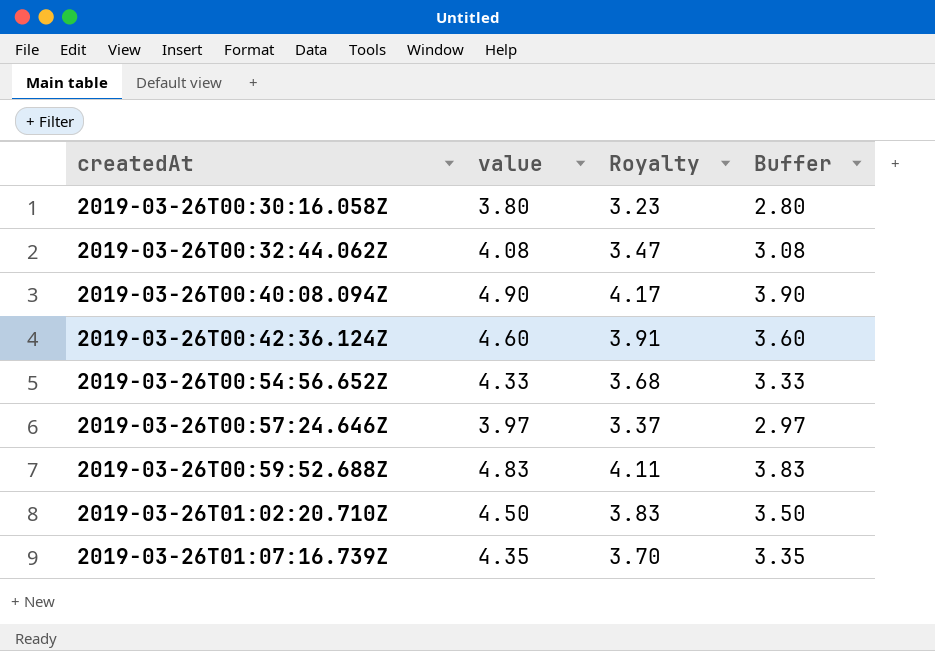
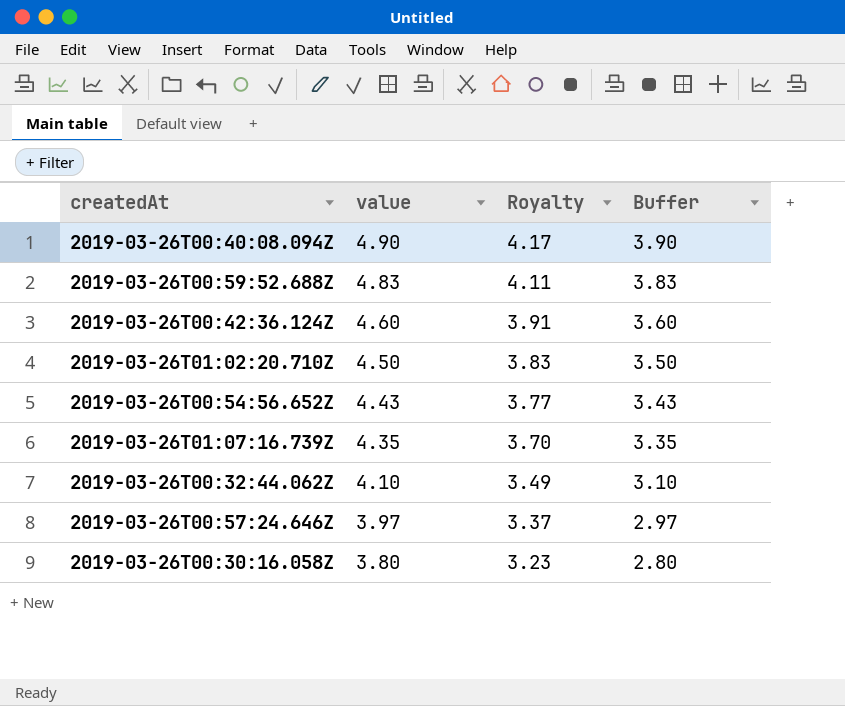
row order: createdAt ascending -> value descending
2019-03-26T00:54:56.652Z | value: 4.33 -> 4.43
2019-03-26T00:54:56.652Z | Royalty: 3.68 -> 3.77
2019-03-26T00:54:56.652Z | Buffer: 3.33 -> 3.43
2019-03-26T00:32:44.062Z | value: 4.08 -> 4.10
2019-03-26T00:32:44.062Z | Royalty: 3.47 -> 3.49
2019-03-26T00:32:44.062Z | Buffer: 3.08 -> 3.10

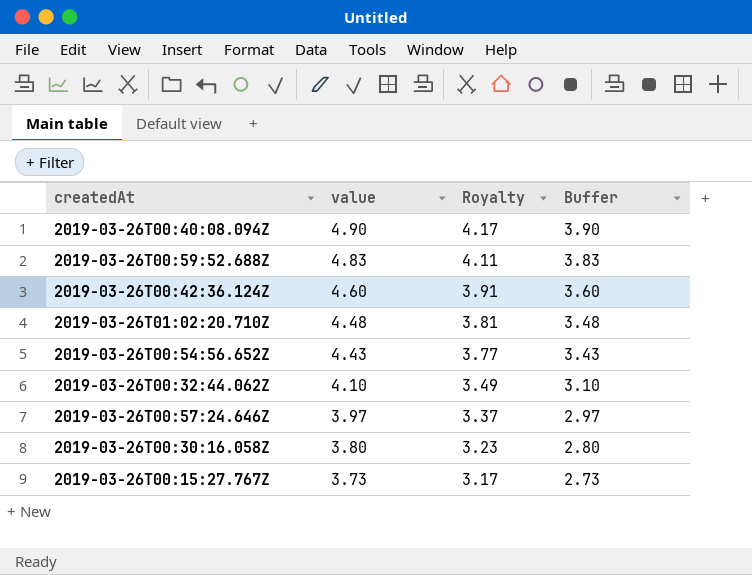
row 2019-03-26T01:07:16.739Z: 4.35 | 3.70 | 3.35 -> none
2019-03-26T01:02:20.710Z | value: 4.50 -> 4.48
2019-03-26T01:02:20.710Z | Royalty: 3.83 -> 3.81
2019-03-26T01:02:20.710Z | Buffer: 3.50 -> 3.48
row 2019-03-26T00:15:27.767Z: none -> 3.73 | 3.17 | 2.73

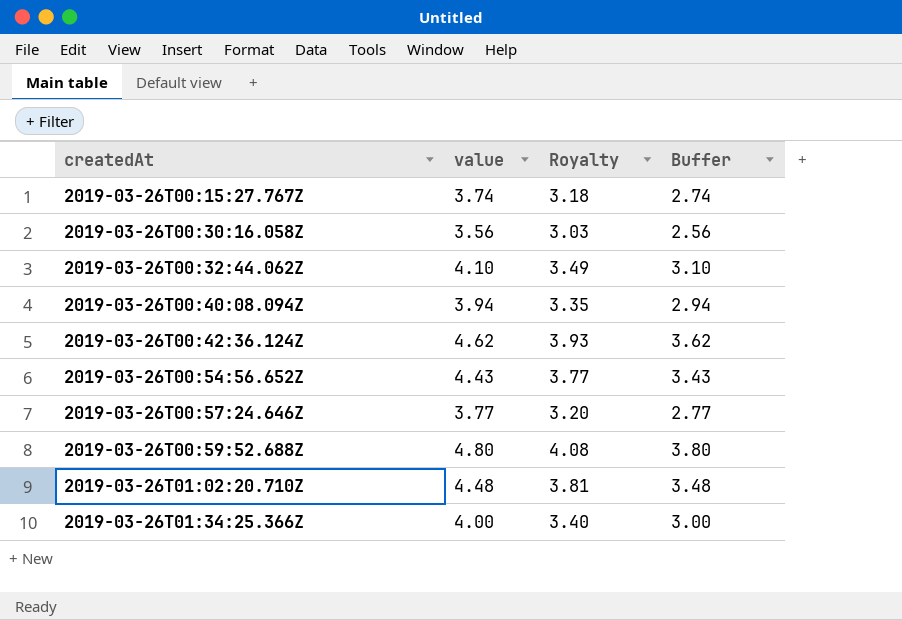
row order: value descending -> createdAt ascending
2019-03-26T00:15:27.767Z | value: 3.73 -> 3.74
2019-03-26T00:15:27.767Z | Royalty: 3.17 -> 3.18
2019-03-26T00:15:27.767Z | Buffer: 2.73 -> 2.74
2019-03-26T00:30:16.058Z | value: 3.80 -> 3.56
2019-03-26T00:30:16.058Z | Royalty: 3.23 -> 3.03
2019-03-26T00:30:16.058Z | Buffer: 2.80 -> 2.56
2019-03-26T00:40:08.094Z | value: 4.90 -> 3.94
2019-03-26T00:40:08.094Z | Royalty: 4.17 -> 3.35
2019-03-26T00:40:08.094Z | Buffer: 3.90 -> 2.94
2019-03-26T00:42:36.124Z | value: 4.60 -> 4.62
2019-03-26T00:42:36.124Z | Royalty: 3.91 -> 3.93
2019-03-26T00:42:36.124Z | Buffer: 3.60 -> 3.62
2019-03-26T00:57:24.646Z | value: 3.97 -> 3.77
2019-03-26T00:57:24.646Z | Royalty: 3.37 -> 3.20
2019-03-26T00:57:24.646Z | Buffer: 2.97 -> 2.77
2019-03-26T00:59:52.688Z | value: 4.83 -> 4.80
2019-03-26T00:59:52.688Z | Royalty: 4.11 -> 4.08
2019-03-26T00:59:52.688Z | Buffer: 3.83 -> 3.80
row 2019-03-26T01:34:25.366Z: none -> 4.00 | 3.40 | 3.00

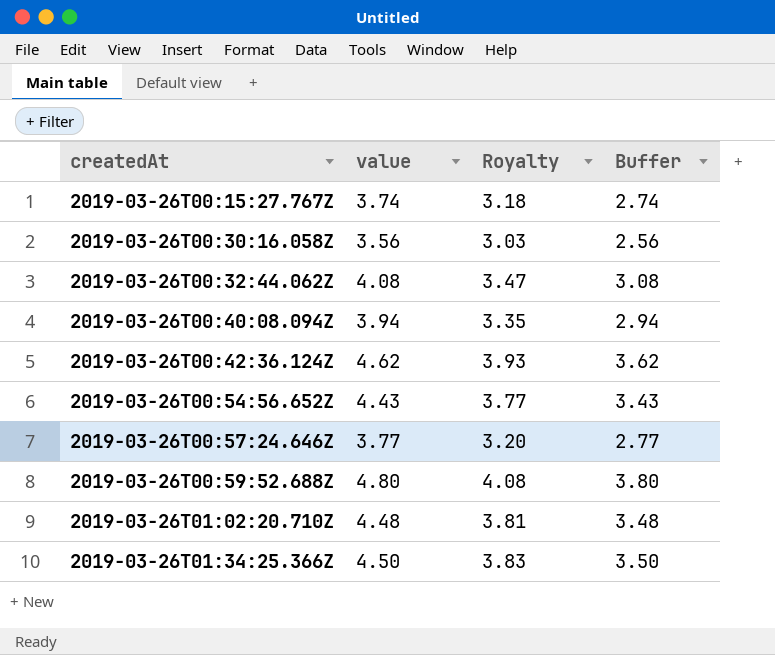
2019-03-26T00:32:44.062Z | value: 4.10 -> 4.08
2019-03-26T00:32:44.062Z | Royalty: 3.49 -> 3.47
2019-03-26T00:32:44.062Z | Buffer: 3.10 -> 3.08
2019-03-26T01:34:25.366Z | value: 4.00 -> 4.50
2019-03-26T01:34:25.366Z | Royalty: 3.40 -> 3.83
2019-03-26T01:34:25.366Z | Buffer: 3.00 -> 3.50

